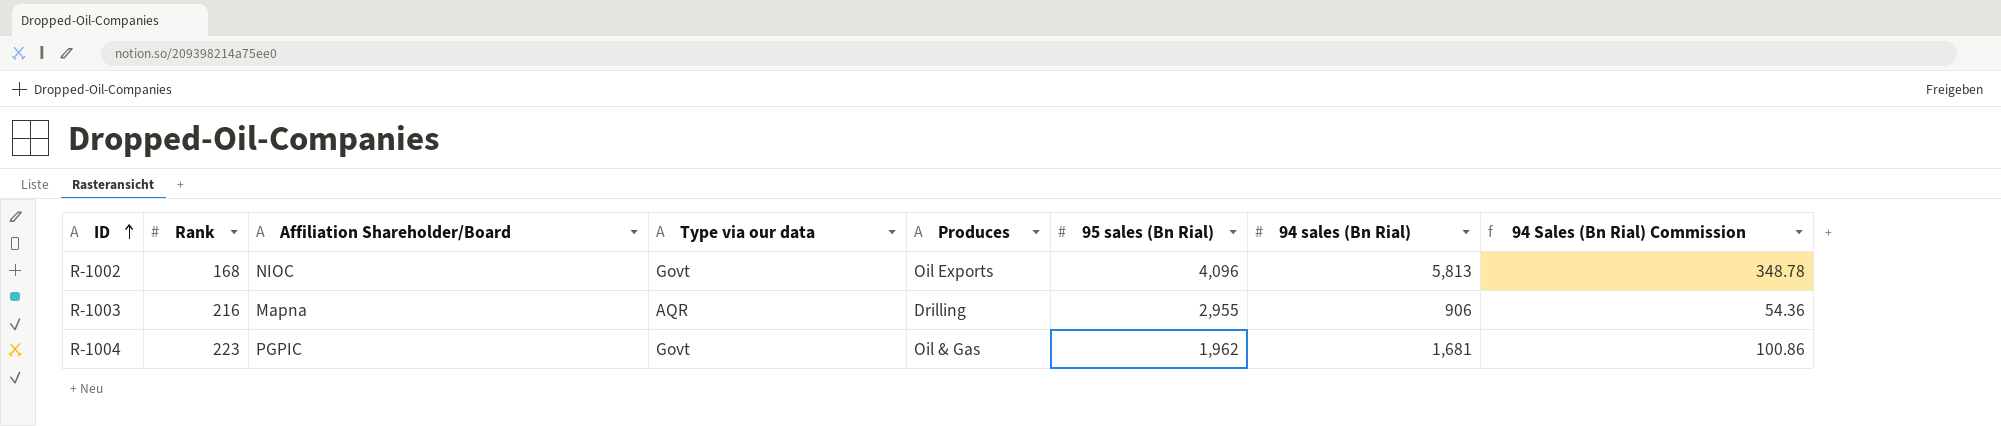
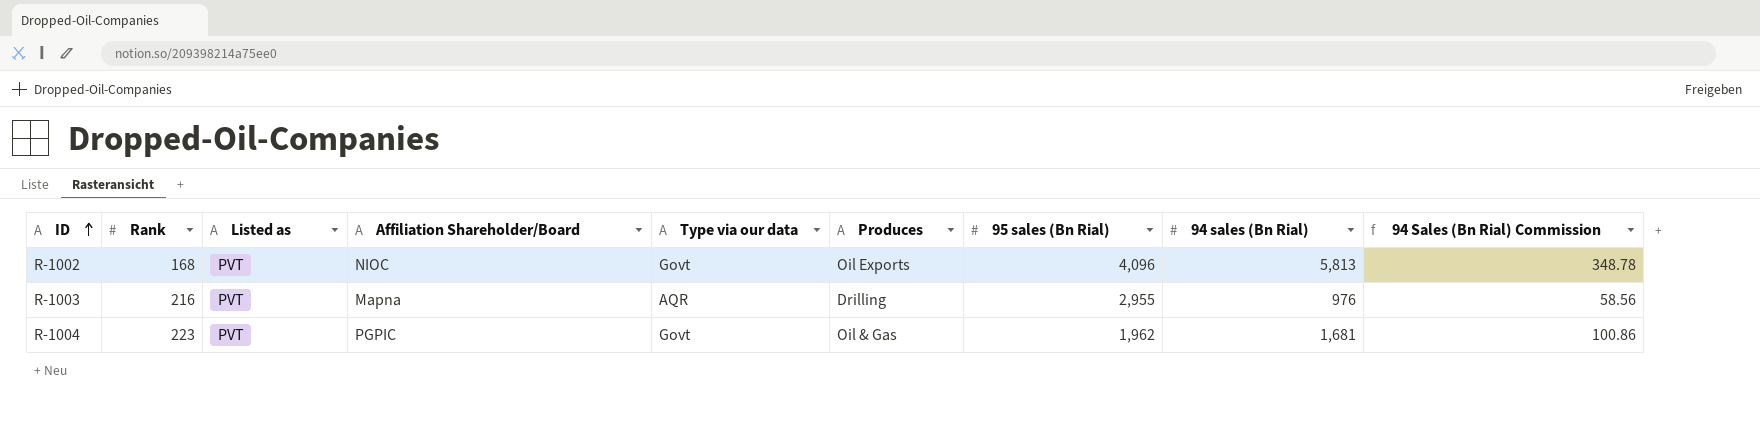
column Listed as | position: none -> 3
R-1003 | 94 sales (Bn Rial): 906 -> 976
R-1003 | 94 Sales (Bn Rial) Commission: 54.36 -> 58.56

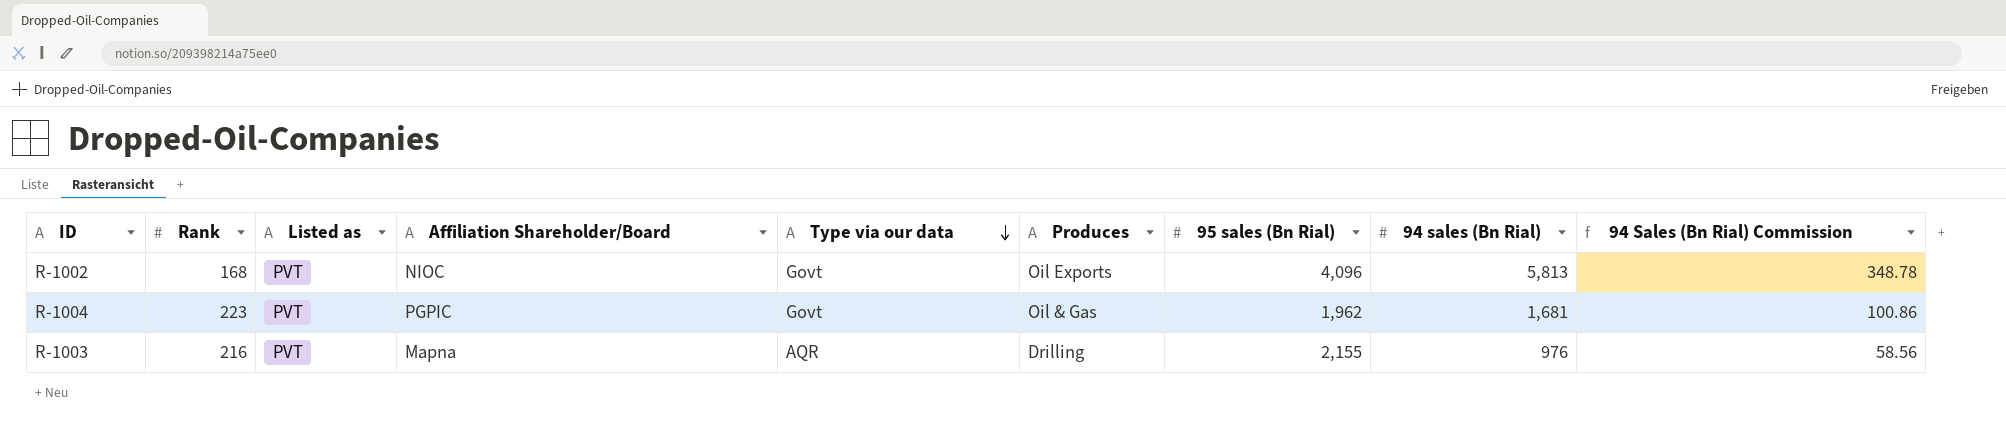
row order: ID ascending -> Type via our data descending
R-1003 | 95 sales (Bn Rial): 2,955 -> 2,155

